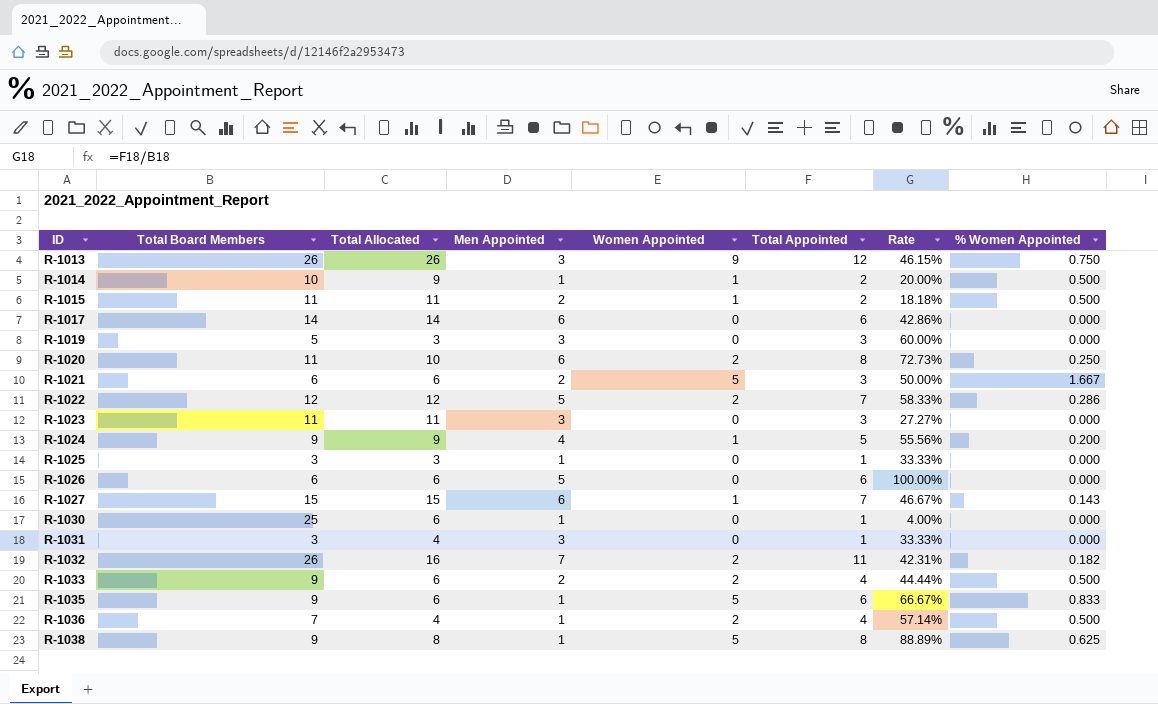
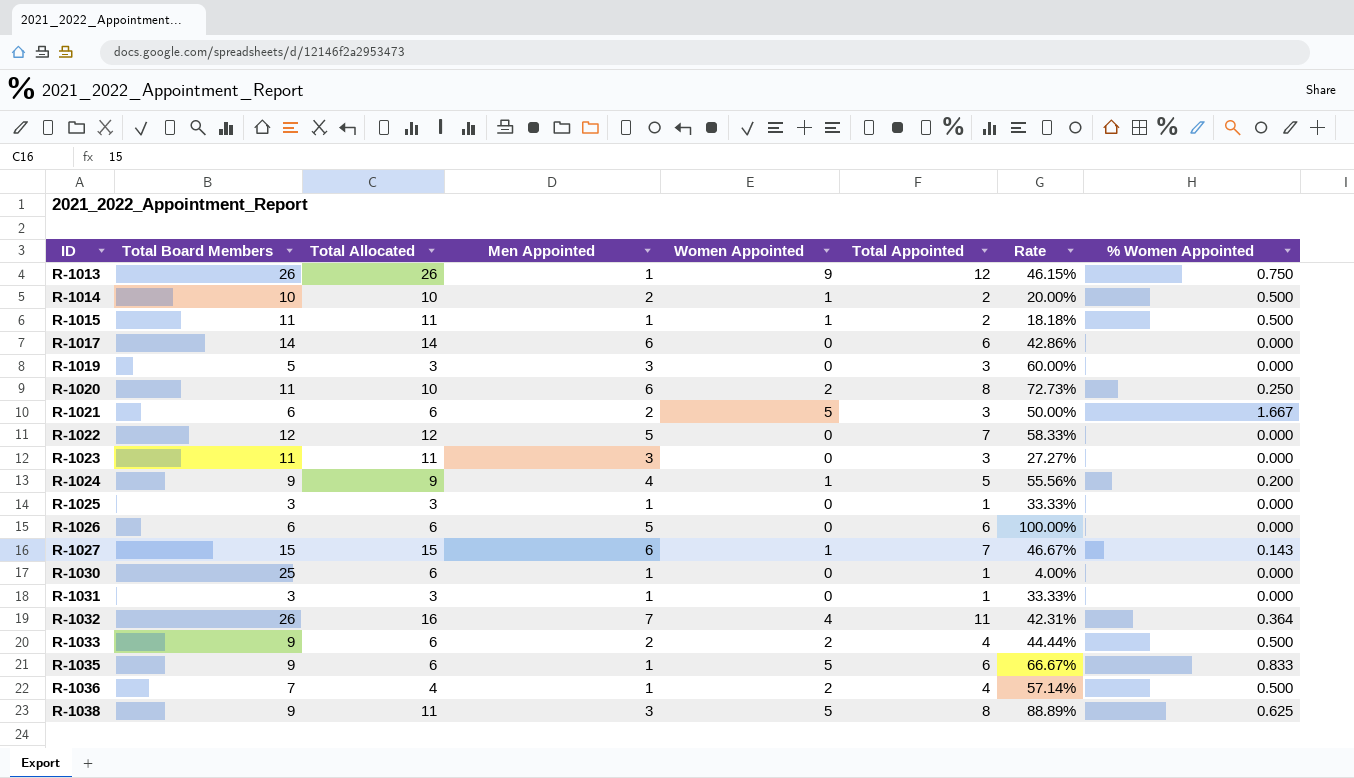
R-1013 | Men Appointed: 3 -> 1
R-1014 | Total Allocated: 9 -> 10
R-1014 | Men Appointed: 1 -> 2
R-1015 | Men Appointed: 2 -> 1
R-1022 | Women Appointed: 2 -> 0
R-1022 | % Women Appointed: 0.286 -> 0.000
R-1031 | Total Allocated: 4 -> 3
R-1031 | Men Appointed: 3 -> 1
R-1032 | Women Appointed: 2 -> 4
R-1032 | % Women Appointed: 0.182 -> 0.364
R-1038 | Total Allocated: 8 -> 11
R-1038 | Men Appointed: 1 -> 3

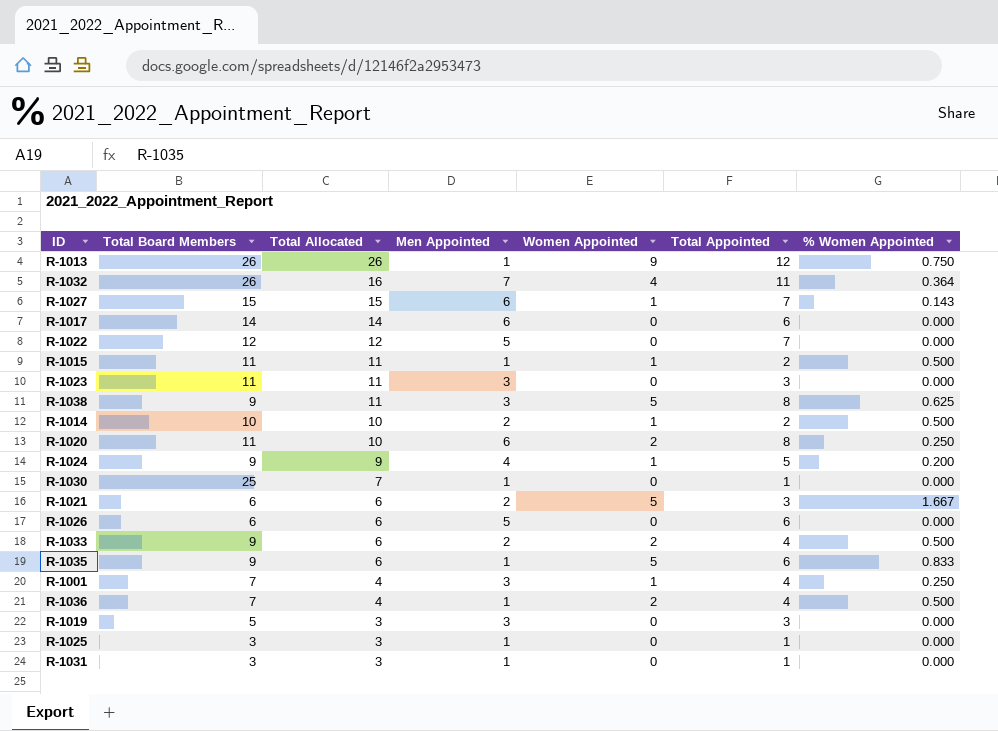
row order: ID ascending -> Total Allocated descending
column Rate | formula: [Total Appointed] / [Total Board Members] -> none
R-1030 | Total Allocated: 6 -> 7
row R-1001: none -> 7 | 4 | 3 | 1 | 4 | 0.250

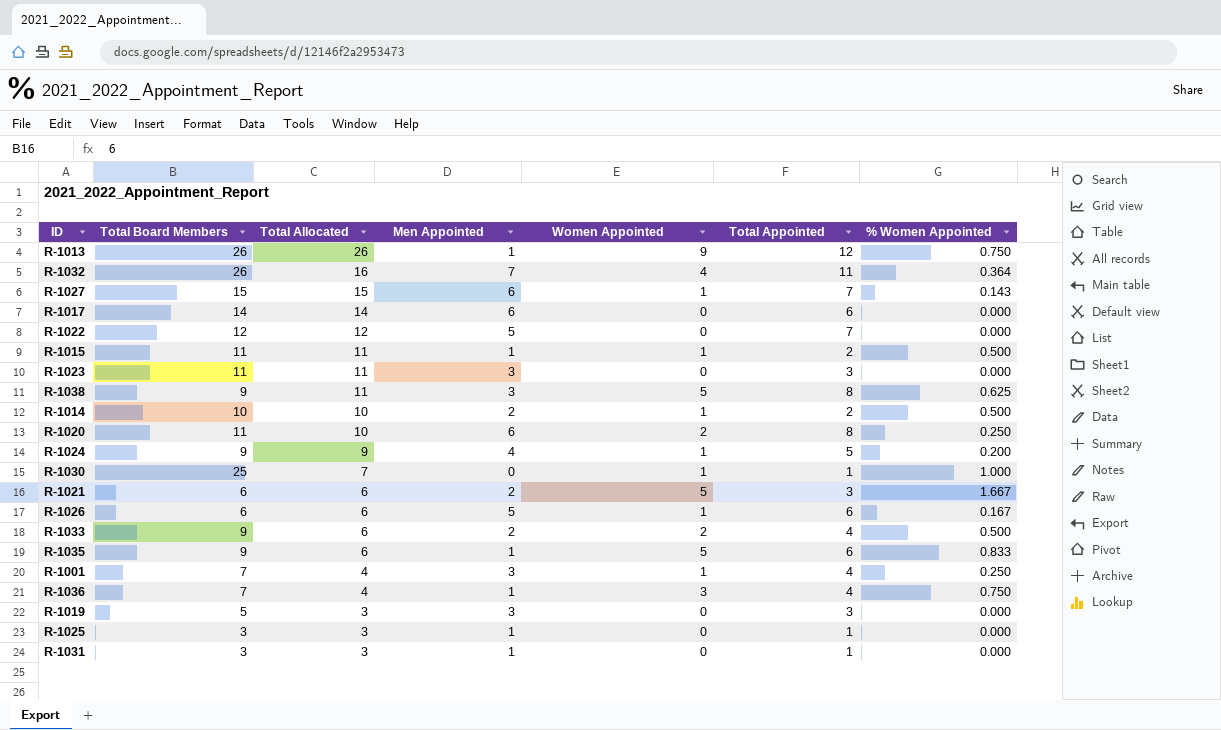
R-1030 | Men Appointed: 1 -> 0
R-1030 | Women Appointed: 0 -> 1
R-1030 | % Women Appointed: 0.000 -> 1.000
R-1026 | Women Appointed: 0 -> 1
R-1026 | % Women Appointed: 0.000 -> 0.167
R-1036 | Women Appointed: 2 -> 3
R-1036 | % Women Appointed: 0.500 -> 0.750

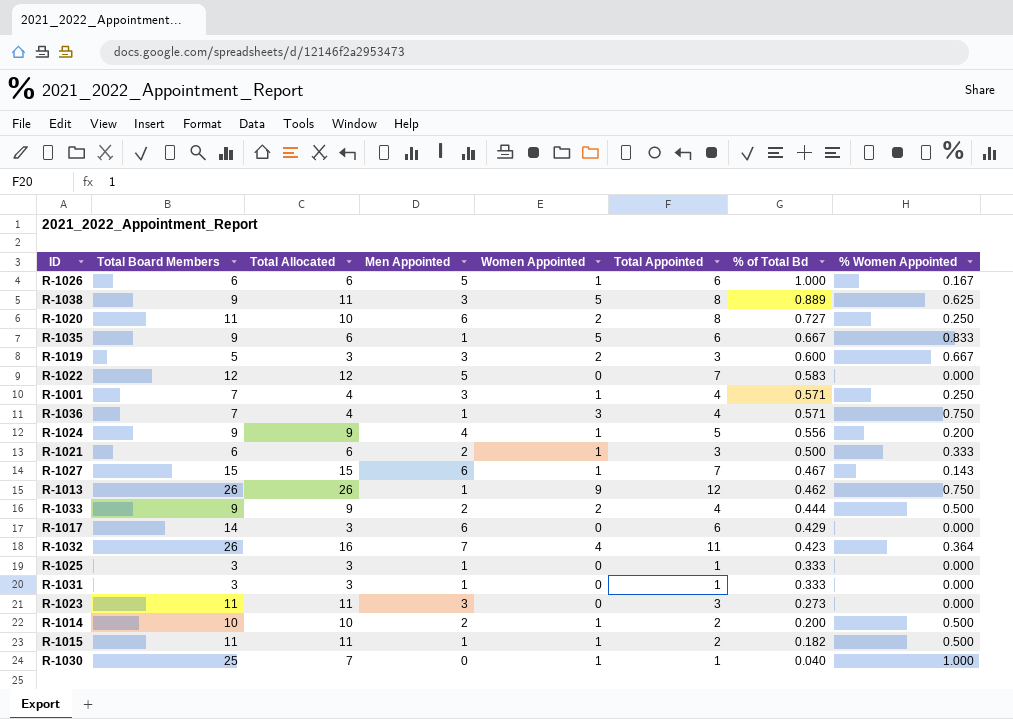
row order: Total Allocated descending -> % of Total Bd descending
column % of Total Bd | formula: none -> [Total Appointed] / [Total Board Members]
R-1019 | Women Appointed: 0 -> 2
R-1019 | % Women Appointed: 0.000 -> 0.667
R-1021 | Women Appointed: 5 -> 1
R-1021 | % Women Appointed: 1.667 -> 0.333
R-1033 | Total Allocated: 6 -> 9
R-1017 | Total Allocated: 14 -> 3

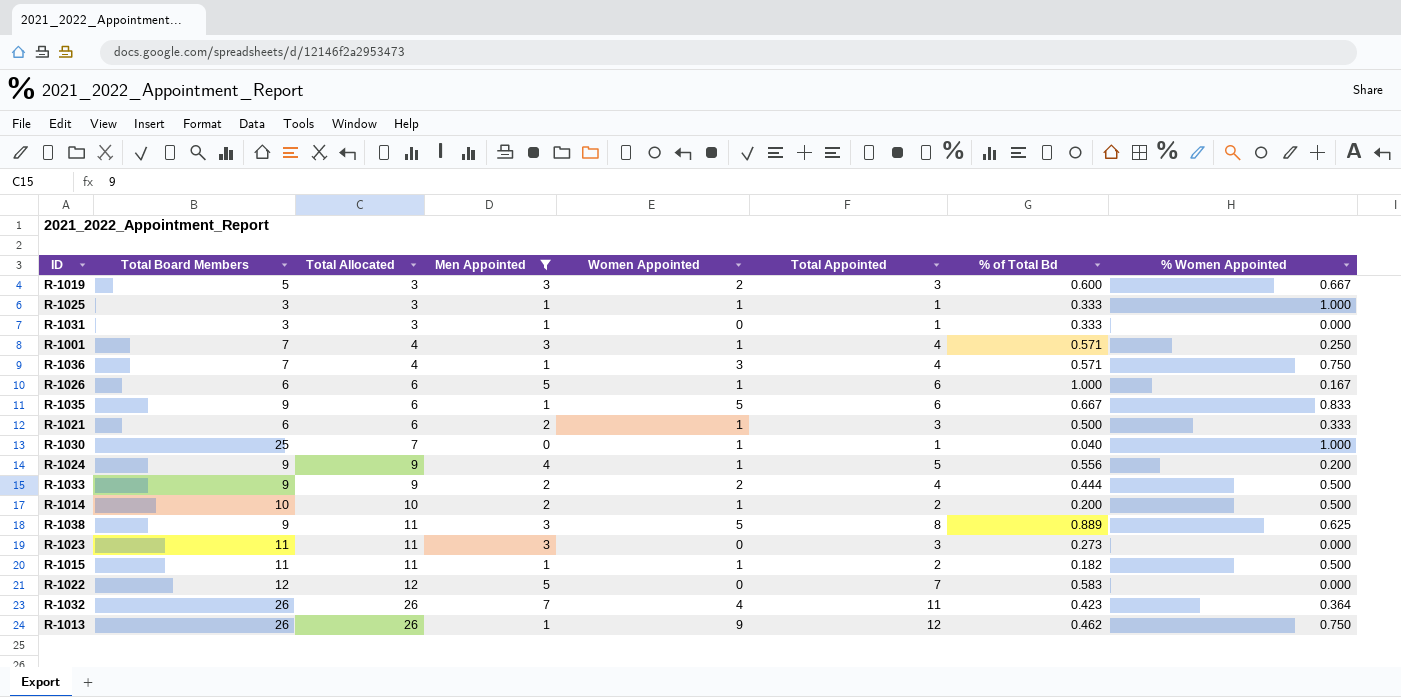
filter: none -> Men Appointed != 6
row order: % of Total Bd descending -> Total Allocated ascending
R-1025 | Women Appointed: 0 -> 1
R-1025 | % Women Appointed: 0.000 -> 1.000
R-1032 | Total Allocated: 16 -> 26

